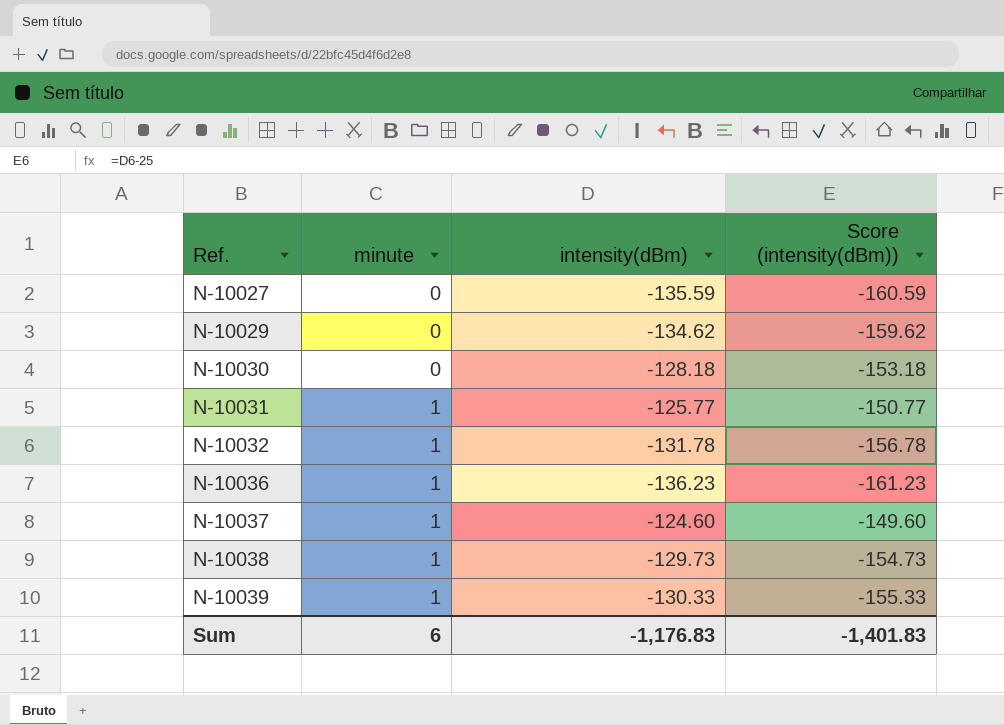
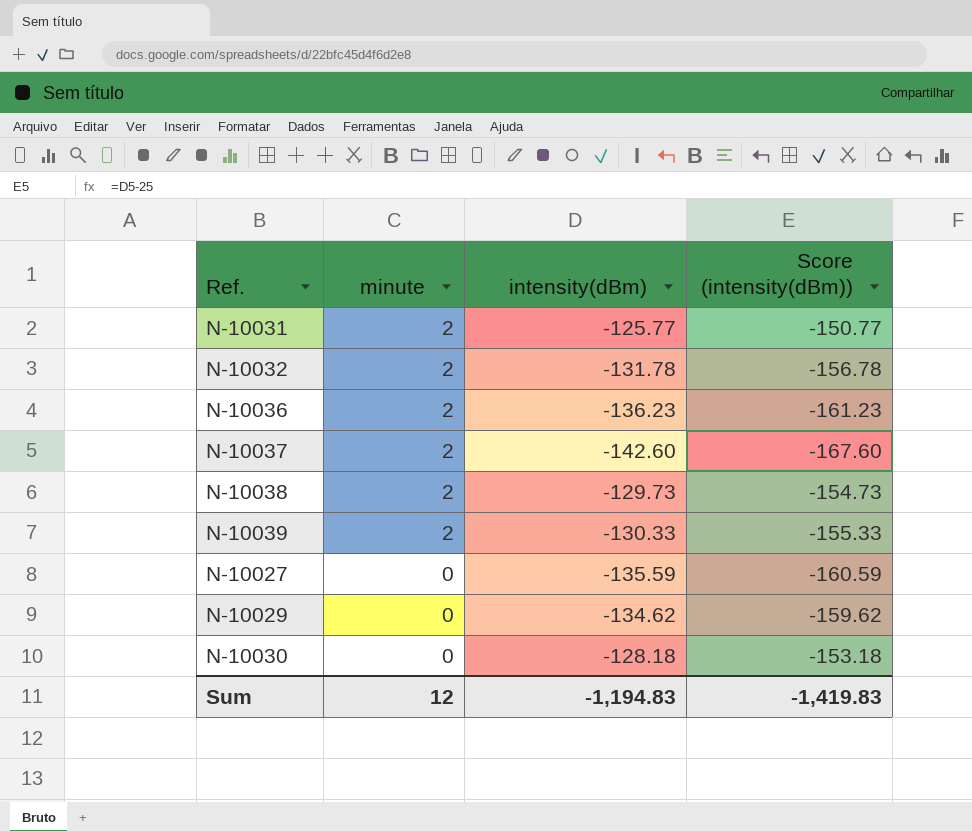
row order: Ref. ascending -> minute descending
N-10031 | minute: 1 -> 2
N-10032 | minute: 1 -> 2
N-10036 | minute: 1 -> 2
N-10037 | minute: 1 -> 2
N-10037 | intensity(dBm): -124.60 -> -142.60
N-10037 | Score (intensity(dBm)): -149.60 -> -167.60
N-10038 | minute: 1 -> 2
N-10039 | minute: 1 -> 2
Sum | minute: 6 -> 12
Sum | intensity(dBm): -1,176.83 -> -1,194.83
Sum | Score (intensity(dBm)): -1,401.83 -> -1,419.83

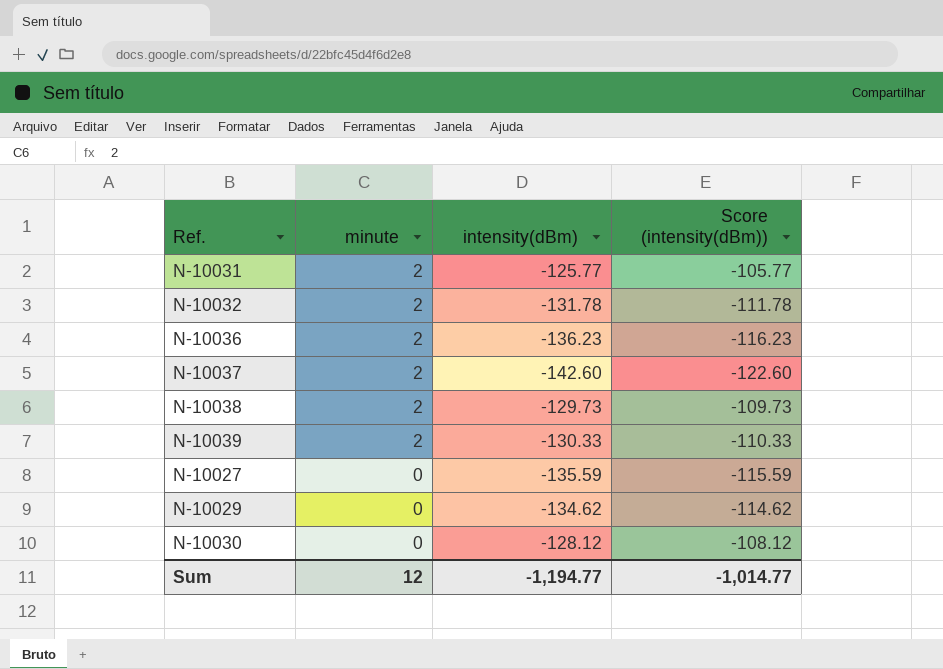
column Score (intensity(dBm)) | formula: [intensity(dBm)] - 25 -> [intensity(dBm)] + 20
N-10030 | intensity(dBm): -128.18 -> -128.12
Sum | intensity(dBm): -1,194.83 -> -1,194.77
Sum | Score (intensity(dBm)): -1,419.83 -> -1,014.77

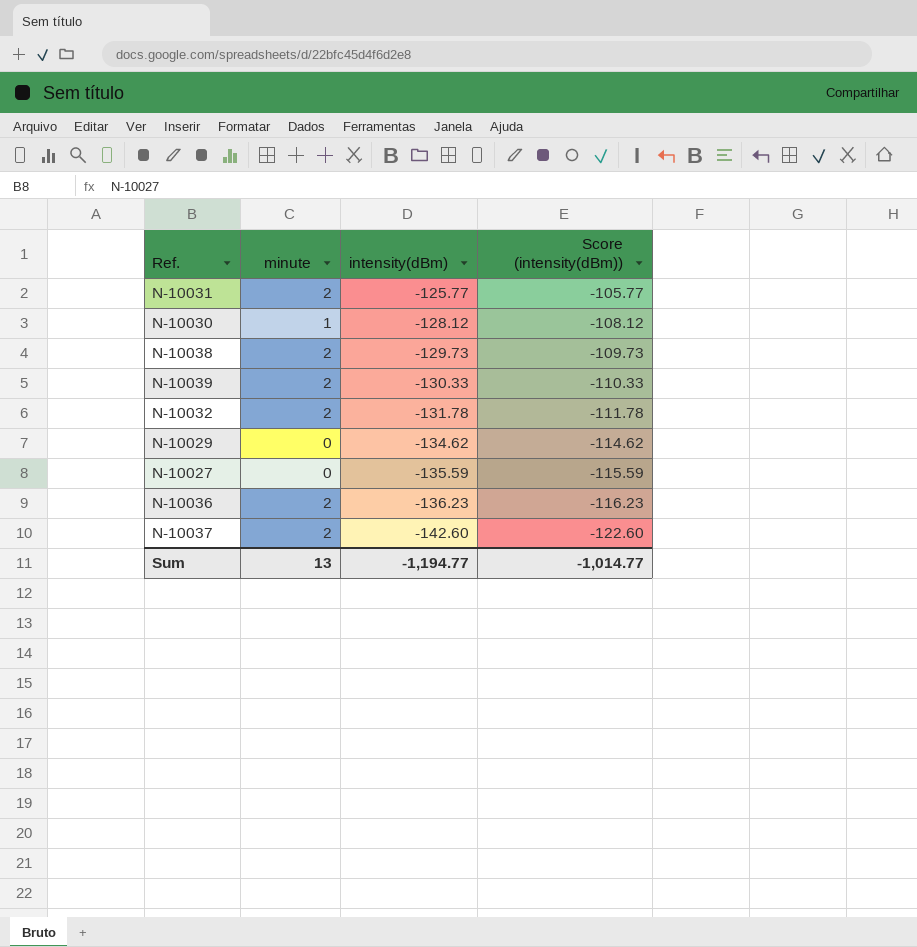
row order: minute descending -> intensity(dBm) descending
N-10030 | minute: 0 -> 1
Sum | minute: 12 -> 13

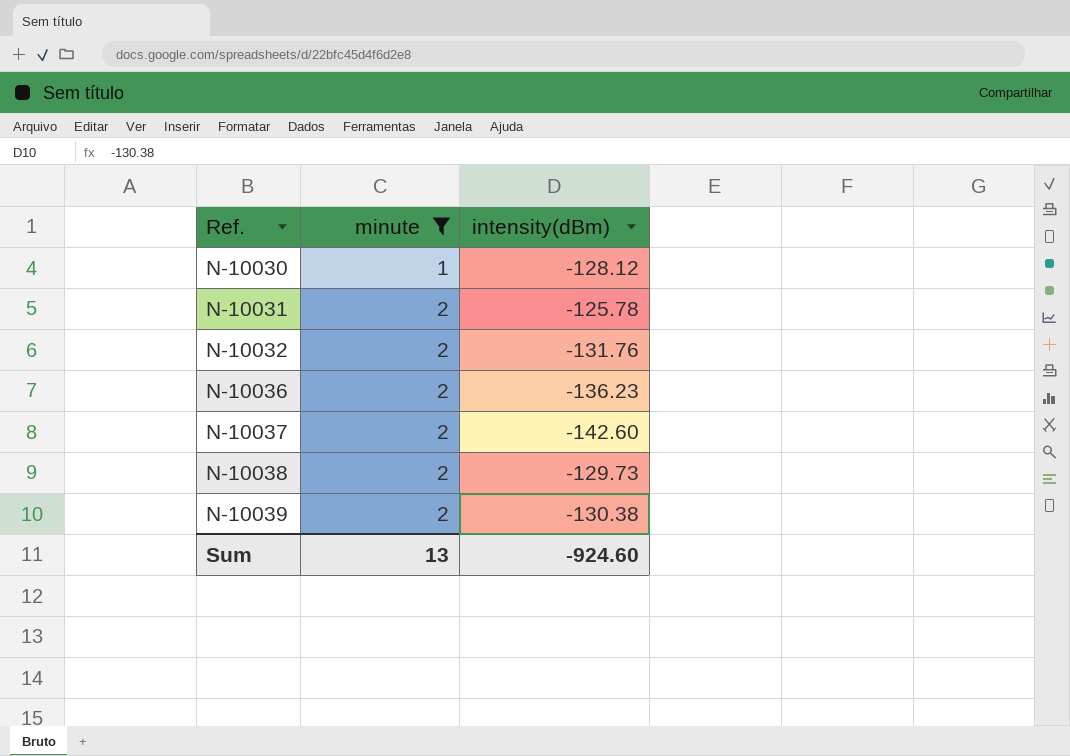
filter: none -> minute != 0
row order: intensity(dBm) descending -> Ref. ascending
column Score (intensity(dBm)) | formula: [intensity(dBm)] + 20 -> none
N-10031 | intensity(dBm): -125.77 -> -125.78
N-10032 | intensity(dBm): -131.78 -> -131.76
N-10039 | intensity(dBm): -130.33 -> -130.38
Sum | intensity(dBm): -1,194.77 -> -924.60

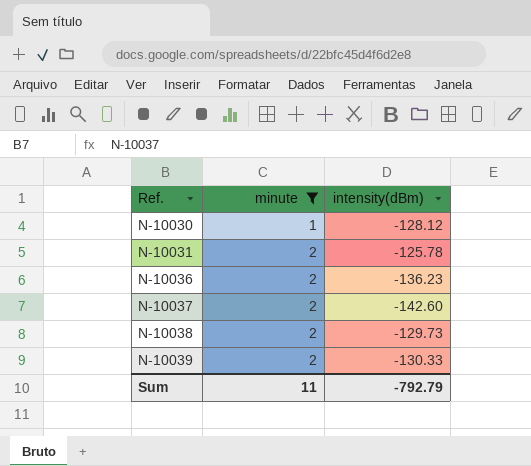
row N-10032: 2 | -131.76 -> none
N-10039 | intensity(dBm): -130.38 -> -130.33
Sum | minute: 13 -> 11
Sum | intensity(dBm): -924.60 -> -792.79

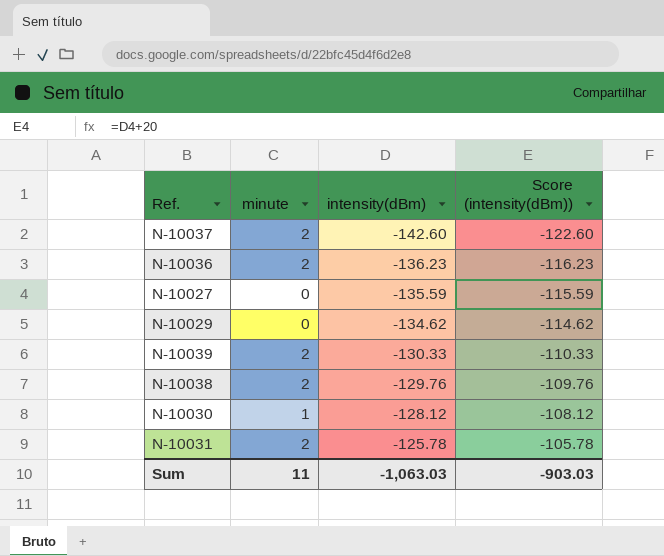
filter: minute != 0 -> none
row order: Ref. ascending -> intensity(dBm) ascending
column Score (intensity(dBm)) | formula: none -> [intensity(dBm)] + 20
N-10038 | intensity(dBm): -129.73 -> -129.76
Sum | intensity(dBm): -792.79 -> -1,063.03

